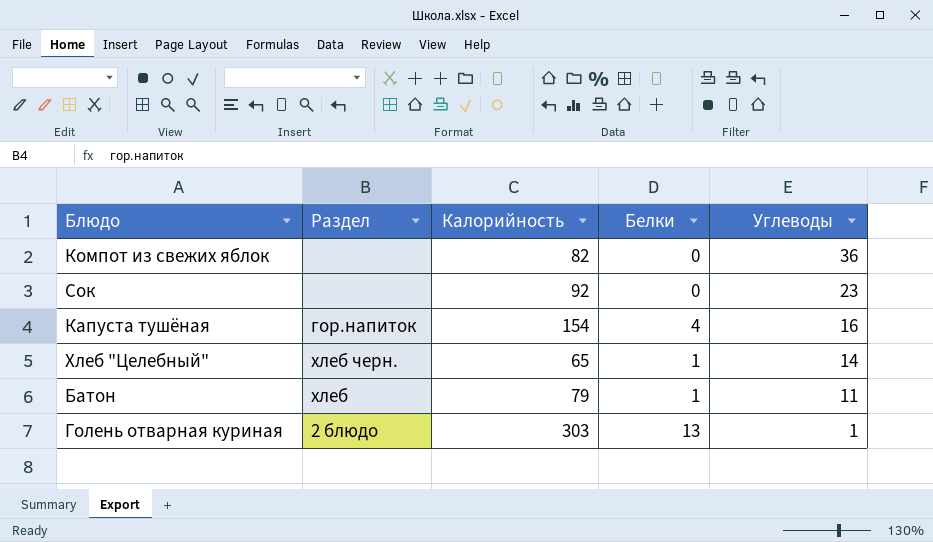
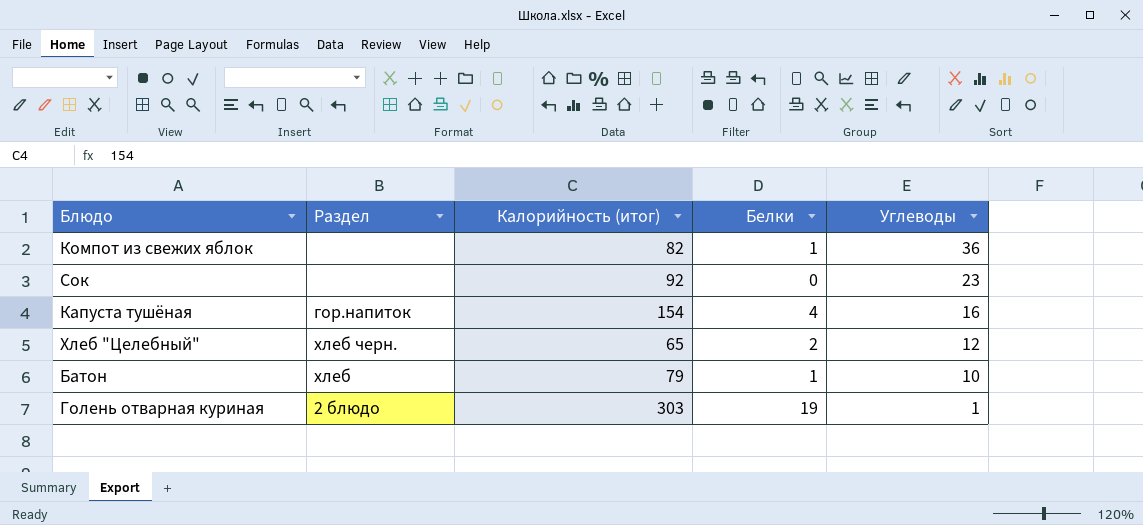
column name: Калорийность -> Калорийность (итог)
Компот из свежих яблок | Белки: 0 -> 1
Хлеб "Целебный" | Белки: 1 -> 2
Хлеб "Целебный" | Углеводы: 14 -> 12
Батон | Углеводы: 11 -> 10
Голень отварная куриная | Белки: 13 -> 19

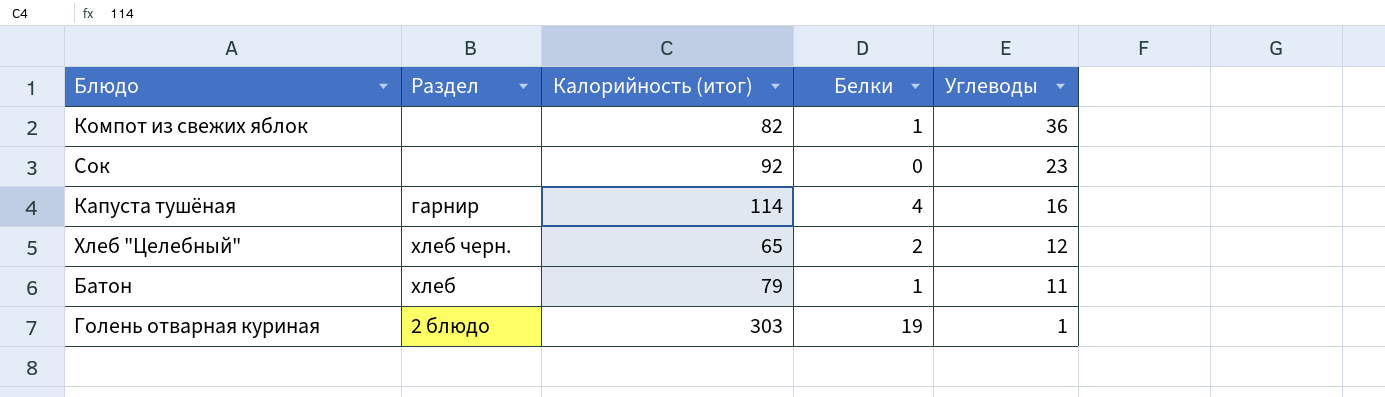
Капуста тушёная | Раздел: гор.напиток -> гарнир
Капуста тушёная | Калорийность (итог): 154 -> 114
Батон | Углеводы: 10 -> 11

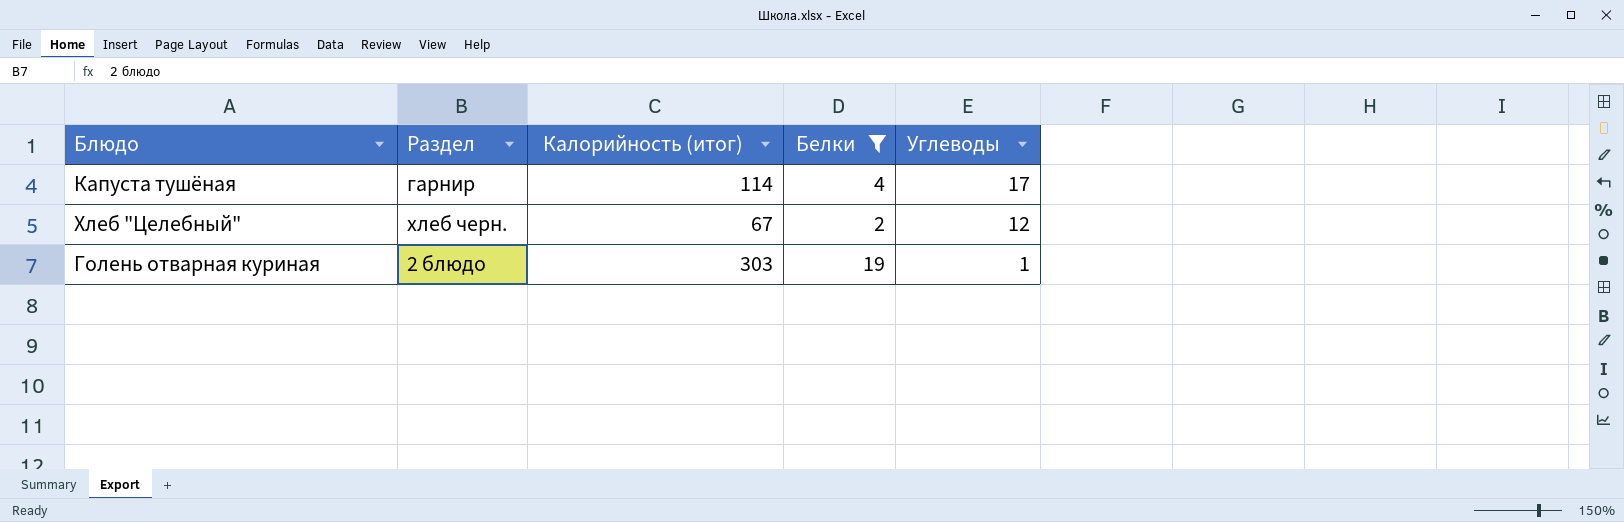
filter: none -> Белки >= 2
Капуста тушёная | Углеводы: 16 -> 17
Хлеб "Целебный" | Калорийность (итог): 65 -> 67

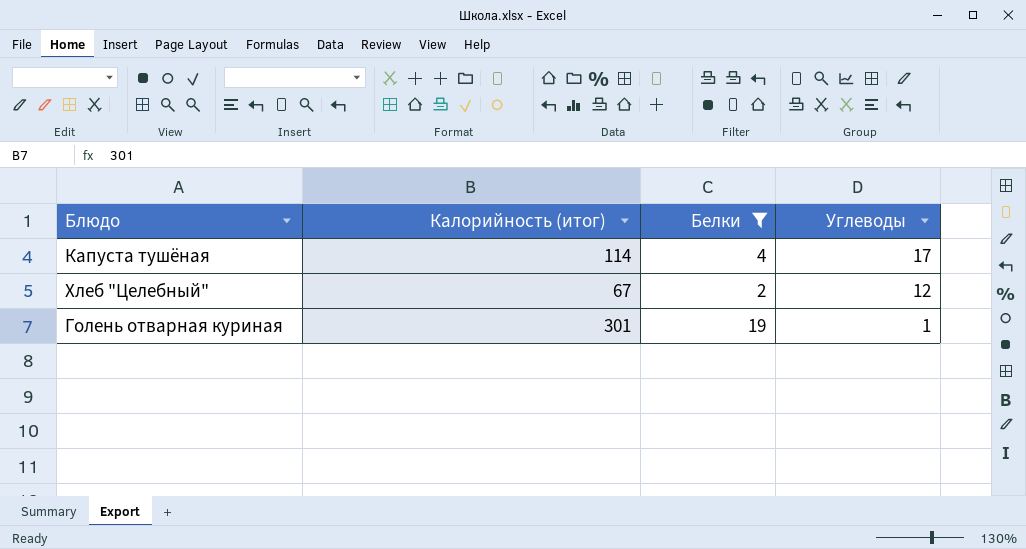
column Раздел | position: 2 -> none
Голень отварная куриная | Калорийность (итог): 303 -> 301

